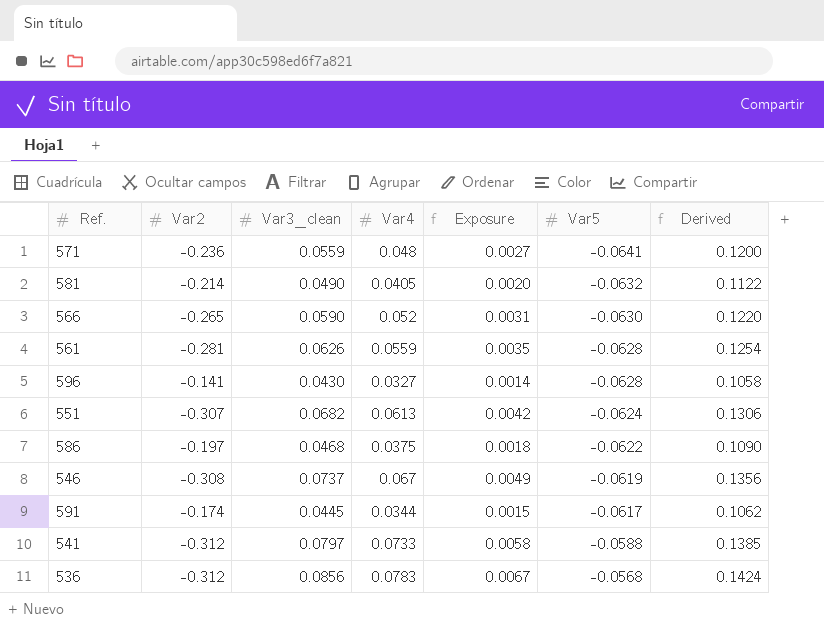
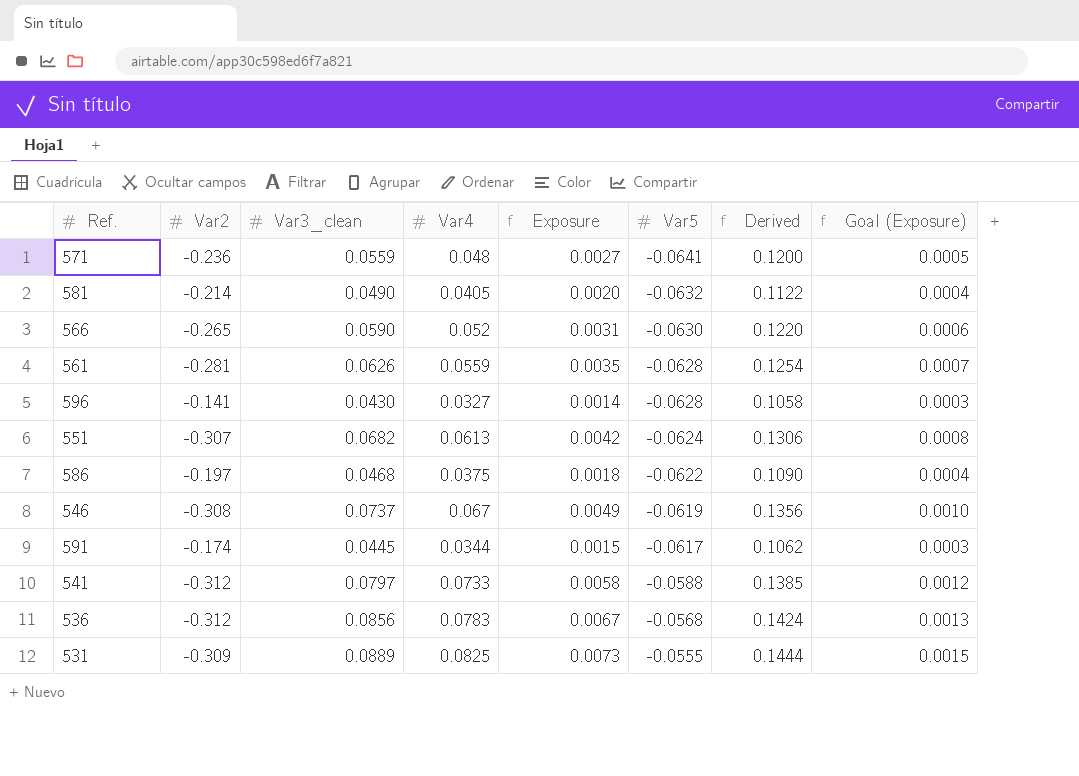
column Goal (Exposure) | formula: none -> [Exposure] * 0.2
row 531: none -> -0.309 | 0.0889 | 0.0825 | 0.0073 | -0.0555 | 0.1444 | 0.0015

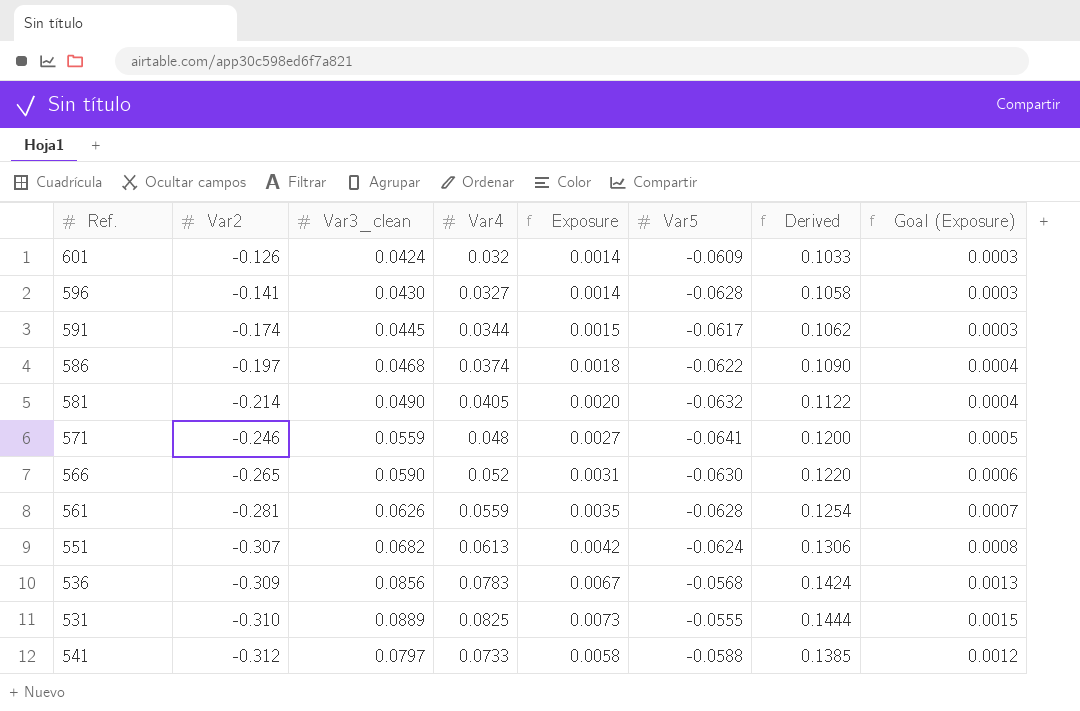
row order: Var5 ascending -> Var2 descending
row 546: -0.308 | 0.0737 | 0.067 | 0.0049 | -0.0619 | 0.1356 | 0.0010 -> none
row 601: none -> -0.126 | 0.0424 | 0.032 | 0.0014 | -0.0609 | 0.1033 | 0.0003
586 | Var4: 0.0375 -> 0.0374
571 | Var2: -0.236 -> -0.246
536 | Var2: -0.312 -> -0.309
531 | Var2: -0.309 -> -0.310

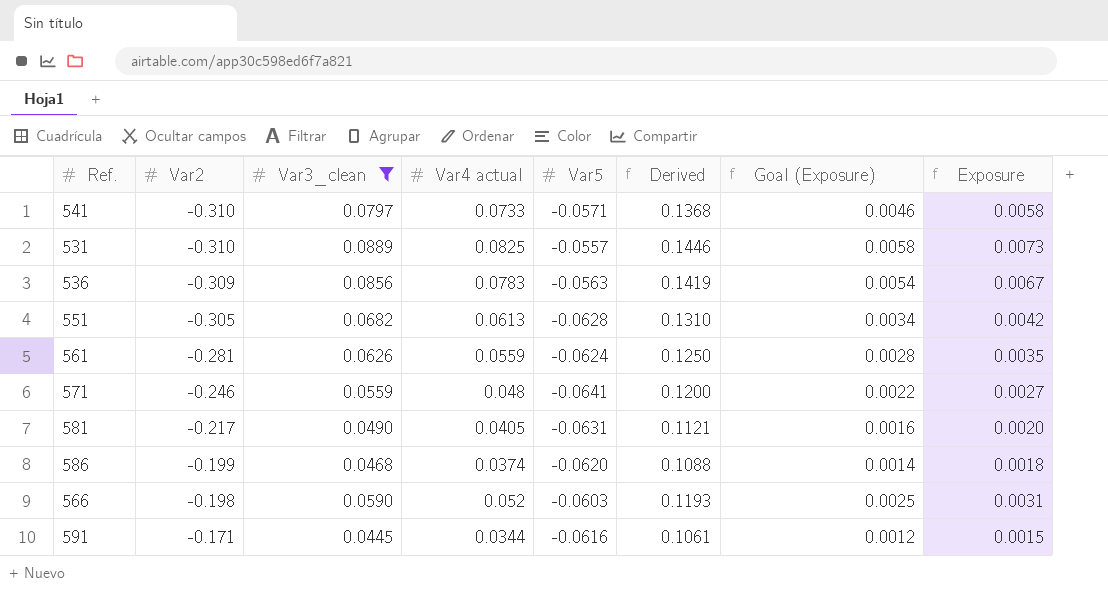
filter: none -> Var3_clean >= 0.0445
row order: Var2 descending -> Var2 ascending
column name: Var4 -> Var4 actual
column Goal (Exposure) | formula: [Exposure] * 0.2 -> [Exposure] * 0.8
column Exposure | position: 5 -> 8
541 | Var2: -0.312 -> -0.310
541 | Var5: -0.0588 -> -0.0571
541 | Derived: 0.1385 -> 0.1368
531 | Var5: -0.0555 -> -0.0557
531 | Derived: 0.1444 -> 0.1446
536 | Var5: -0.0568 -> -0.0563
536 | Derived: 0.1424 -> 0.1419
551 | Var2: -0.307 -> -0.305
551 | Var5: -0.0624 -> -0.0628
551 | Derived: 0.1306 -> 0.1310
561 | Var5: -0.0628 -> -0.0624
561 | Derived: 0.1254 -> 0.1250
581 | Var2: -0.214 -> -0.217
581 | Var5: -0.0632 -> -0.0631
581 | Derived: 0.1122 -> 0.1121
586 | Var2: -0.197 -> -0.199
586 | Var5: -0.0622 -> -0.0620
586 | Derived: 0.1090 -> 0.1088
566 | Var2: -0.265 -> -0.198
566 | Var5: -0.0630 -> -0.0603
566 | Derived: 0.1220 -> 0.1193
591 | Var2: -0.174 -> -0.171
591 | Var5: -0.0617 -> -0.0616
591 | Derived: 0.1062 -> 0.1061

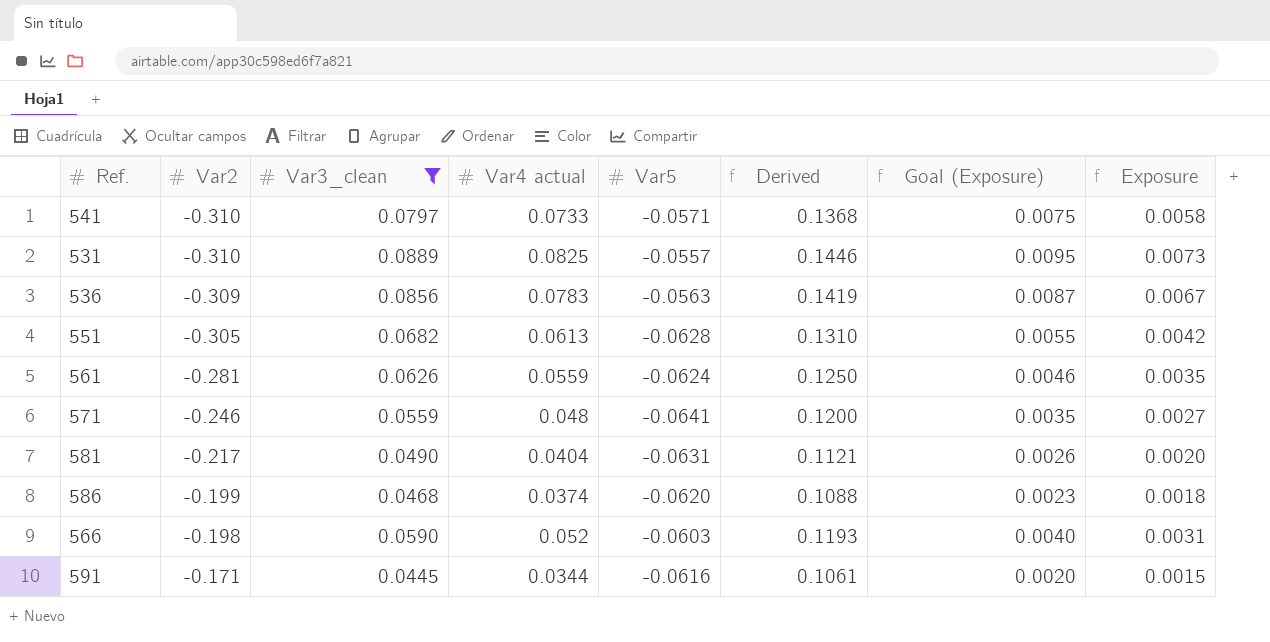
column Goal (Exposure) | formula: [Exposure] * 0.8 -> [Exposure] * 1.3
581 | Var4 actual: 0.0405 -> 0.0404

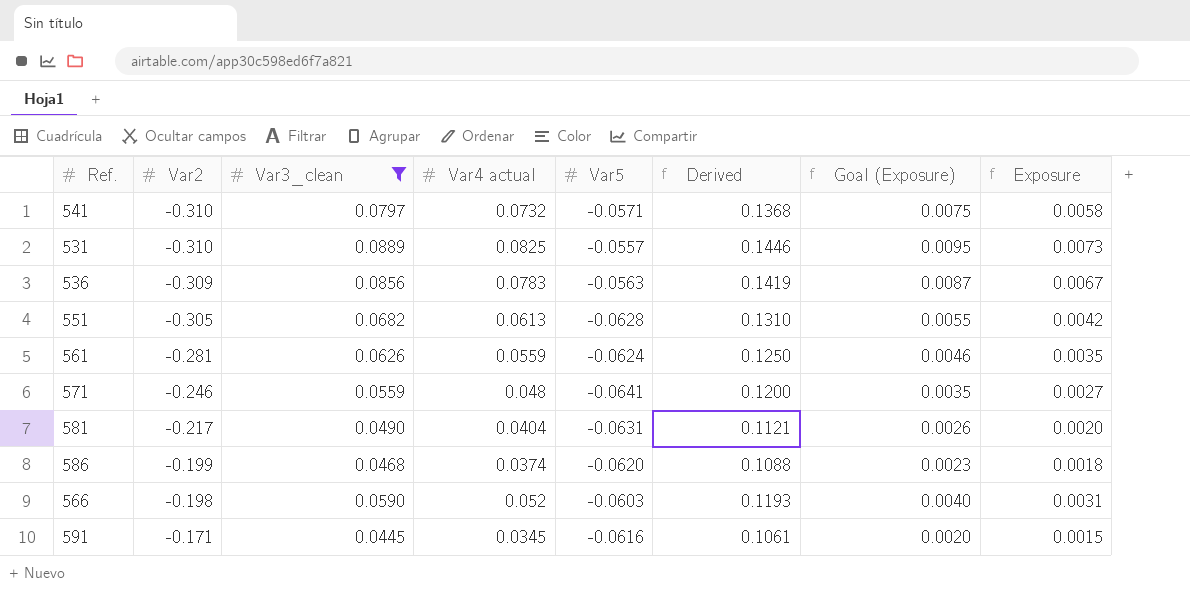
541 | Var4 actual: 0.0733 -> 0.0732
591 | Var4 actual: 0.0344 -> 0.0345

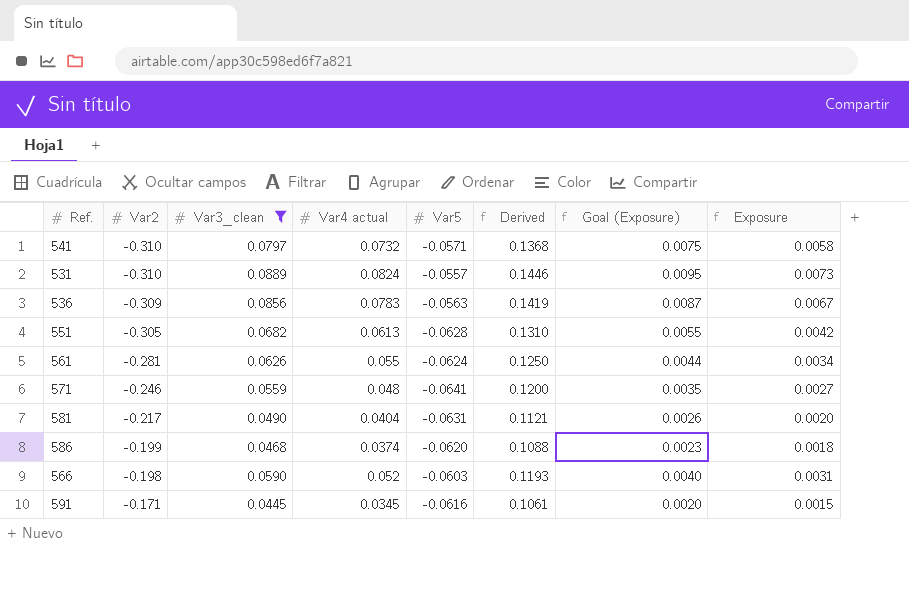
531 | Var4 actual: 0.0825 -> 0.0824
561 | Var4 actual: 0.0559 -> 0.055
561 | Goal (Exposure): 0.0046 -> 0.0044
561 | Exposure: 0.0035 -> 0.0034

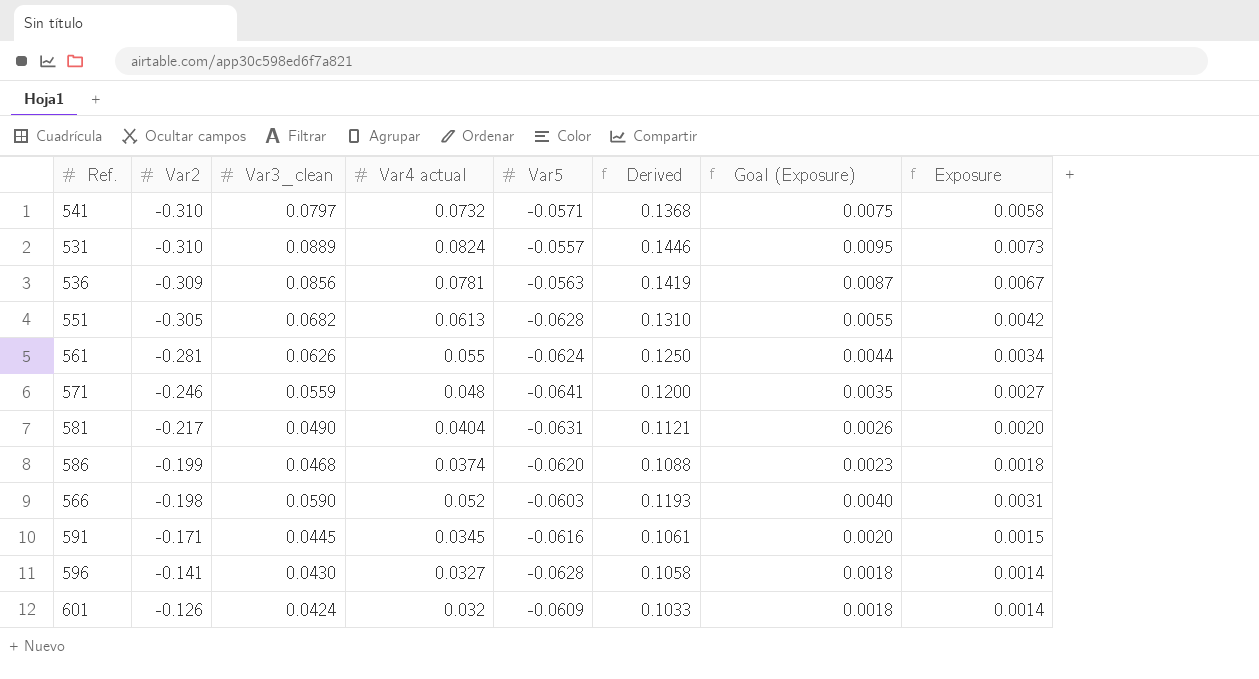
filter: Var3_clean >= 0.0445 -> none
536 | Var4 actual: 0.0783 -> 0.0781

